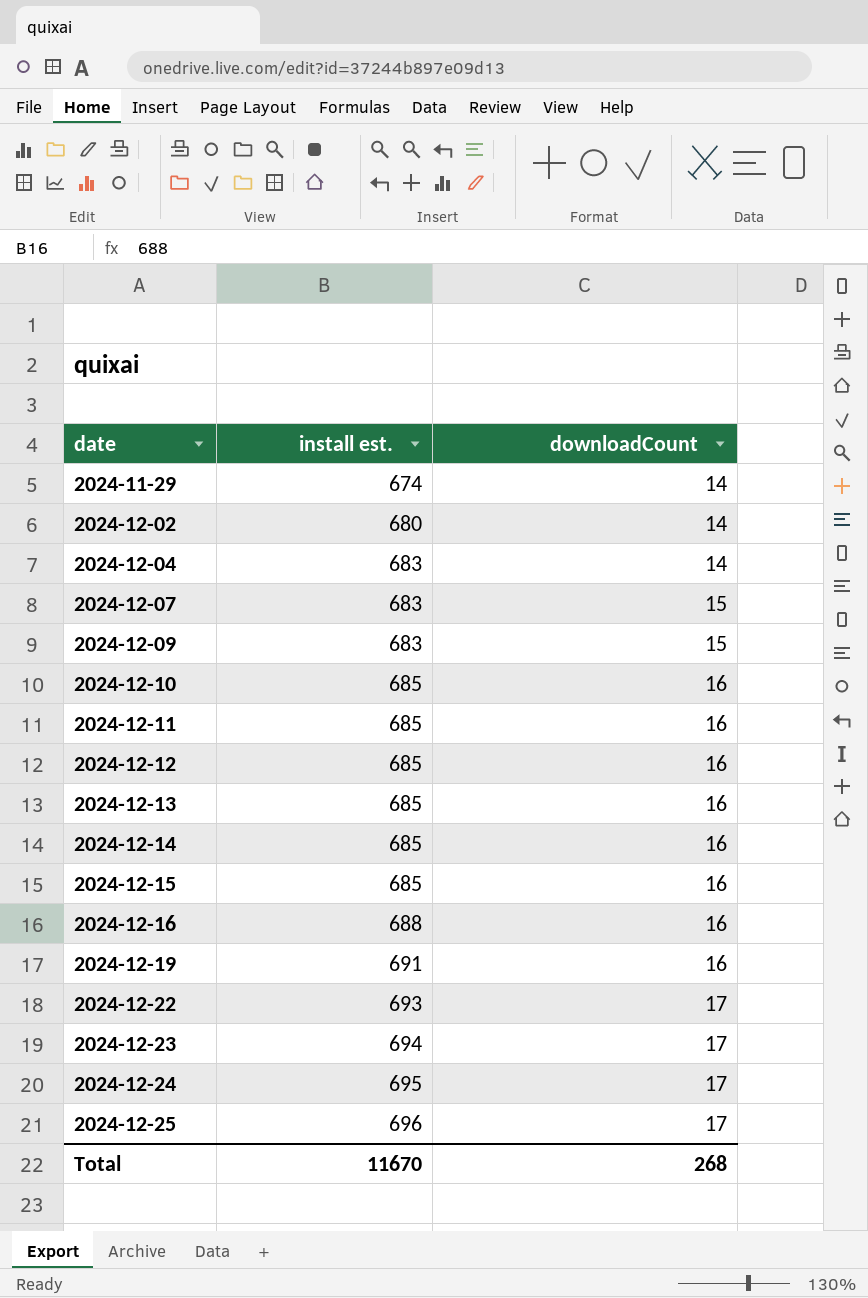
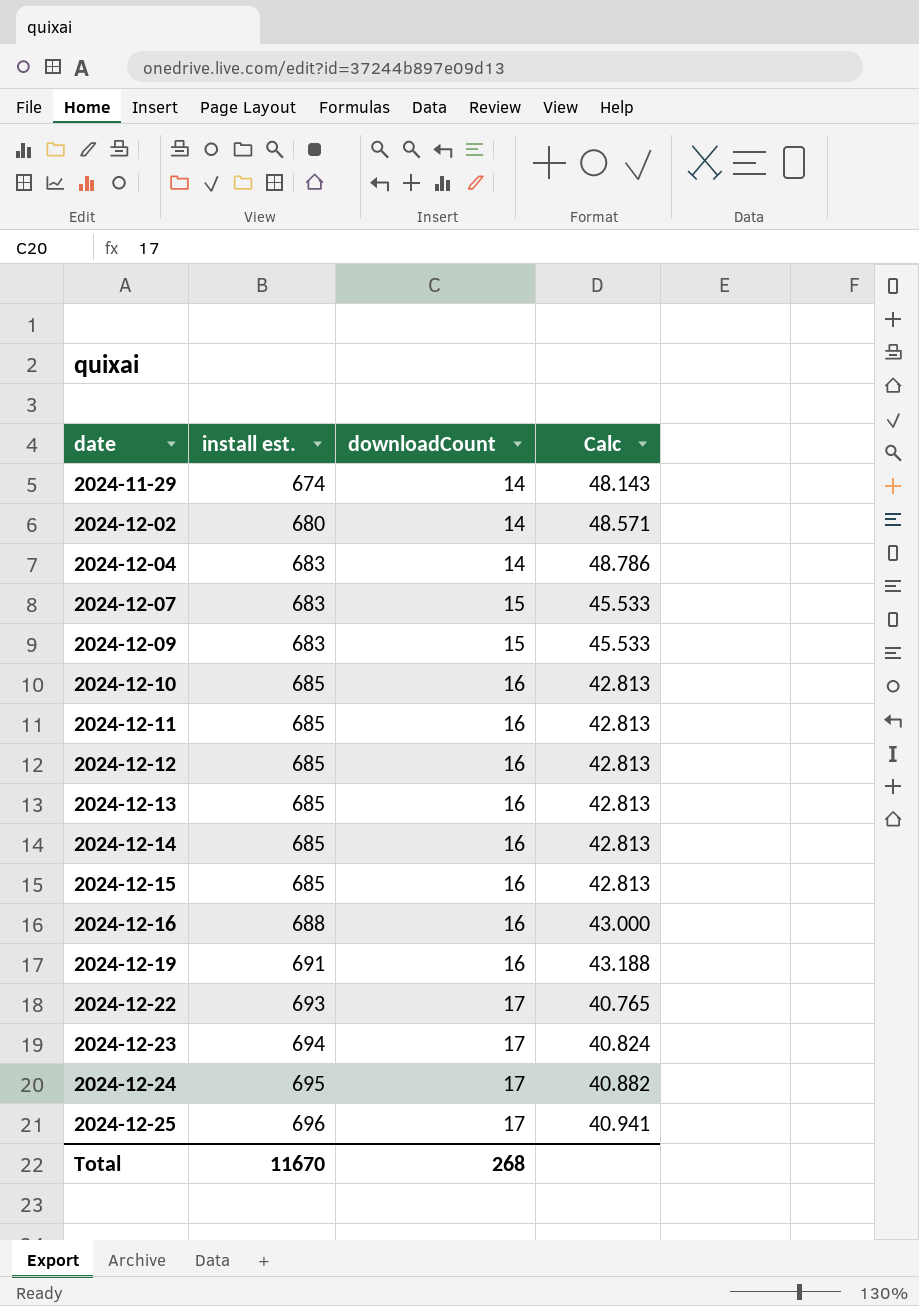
column Calc | formula: none -> [install est.] / [downloadCount]

